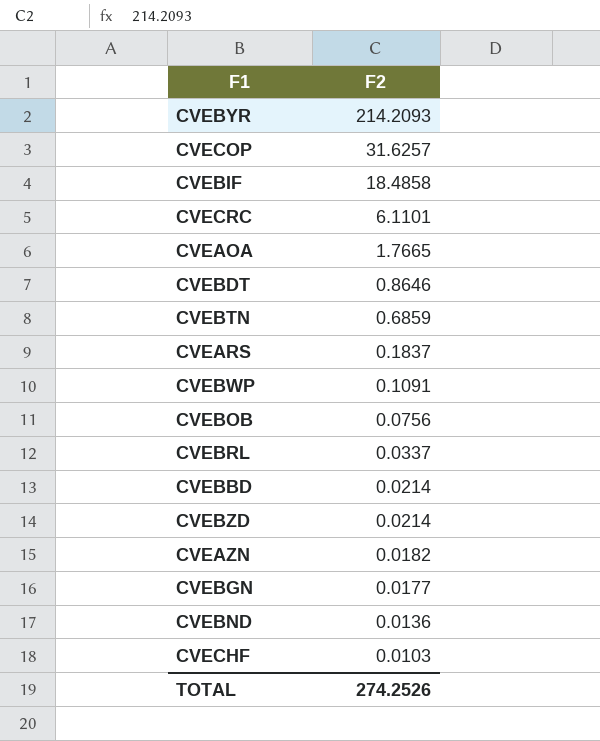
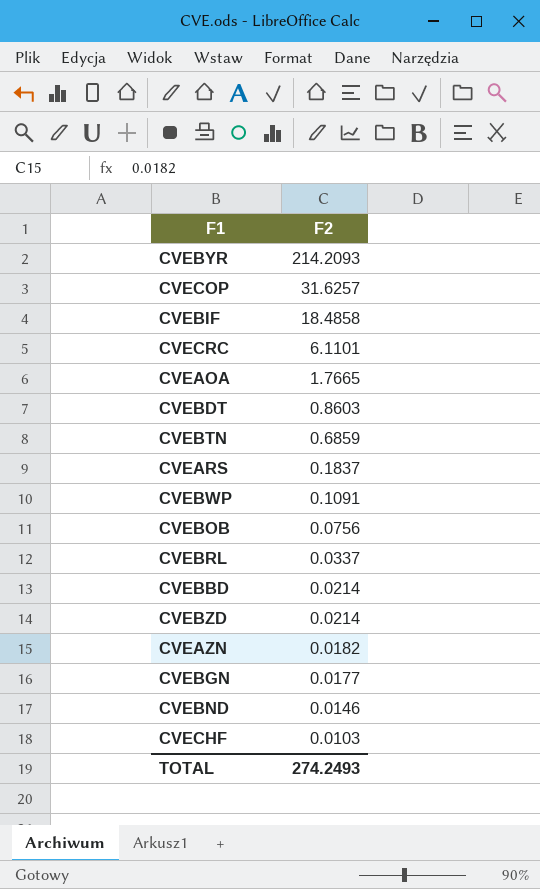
CVEBDT | F2: 0.8646 -> 0.8603
CVEBND | F2: 0.0136 -> 0.0146
TOTAL | F2: 274.2526 -> 274.2493

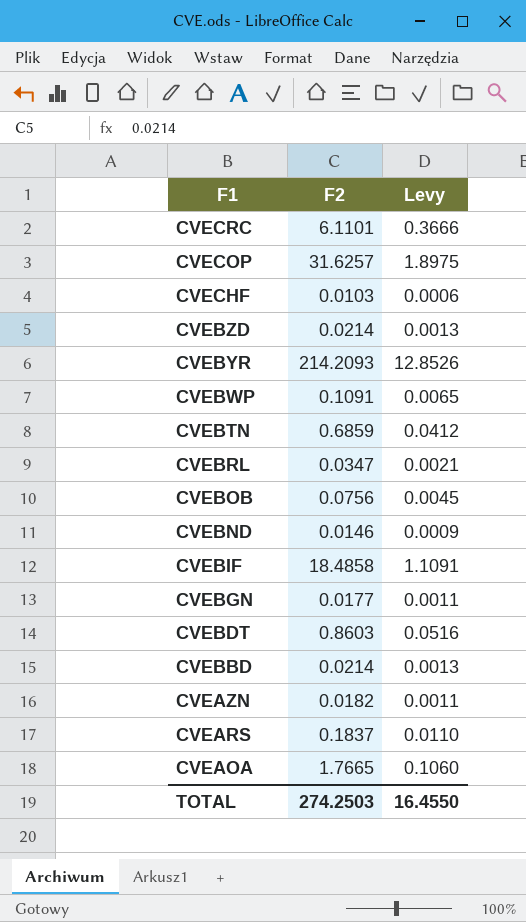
row order: F2 descending -> F1 descending
column Levy | formula: none -> [F2] * 0.06
CVEBRL | F2: 0.0337 -> 0.0347
TOTAL | F2: 274.2493 -> 274.2503

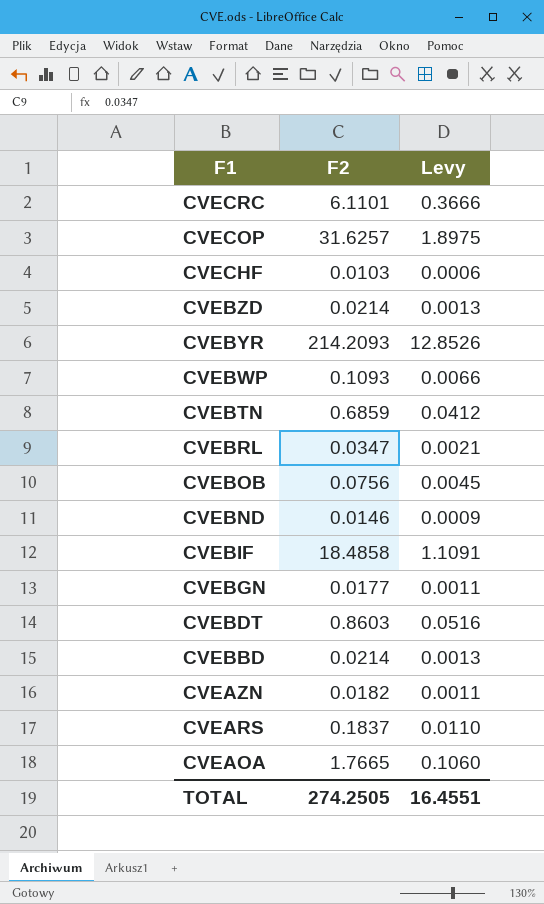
CVEBWP | F2: 0.1091 -> 0.1093
CVEBWP | Levy: 0.0065 -> 0.0066
TOTAL | F2: 274.2503 -> 274.2505
TOTAL | Levy: 16.4550 -> 16.4551

